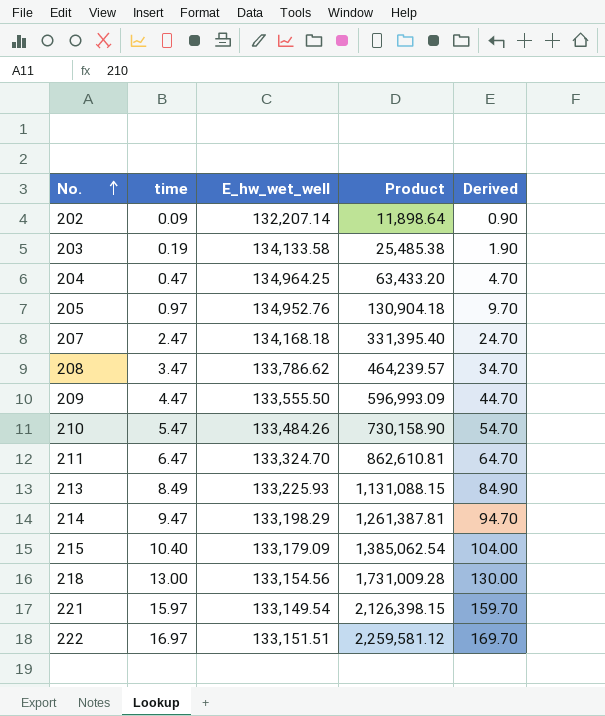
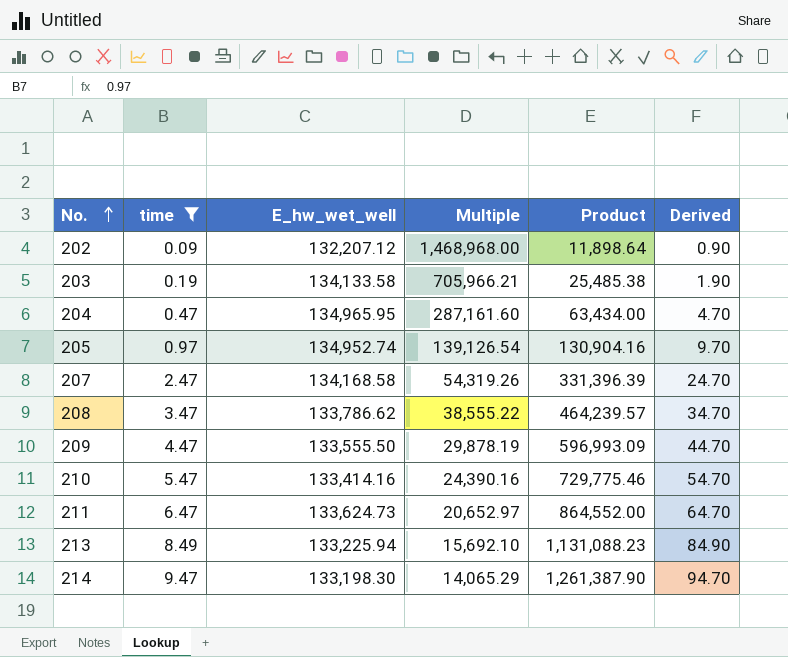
filter: none -> time <= 9.47
column Multiple | formula: none -> [E_hw_wet_well] / [time]
202 | E_hw_wet_well: 132,207.14 -> 132,207.12
204 | E_hw_wet_well: 134,964.25 -> 134,965.95
204 | Product: 63,433.20 -> 63,434.00
205 | E_hw_wet_well: 134,952.76 -> 134,952.74
205 | Product: 130,904.18 -> 130,904.16
207 | E_hw_wet_well: 134,168.18 -> 134,168.58
207 | Product: 331,395.40 -> 331,396.39
210 | E_hw_wet_well: 133,484.26 -> 133,414.16
210 | Product: 730,158.90 -> 729,775.46
211 | E_hw_wet_well: 133,324.70 -> 133,624.73
211 | Product: 862,610.81 -> 864,552.00
213 | E_hw_wet_well: 133,225.93 -> 133,225.94
213 | Product: 1,131,088.15 -> 1,131,088.23
214 | E_hw_wet_well: 133,198.29 -> 133,198.30
214 | Product: 1,261,387.81 -> 1,261,387.90

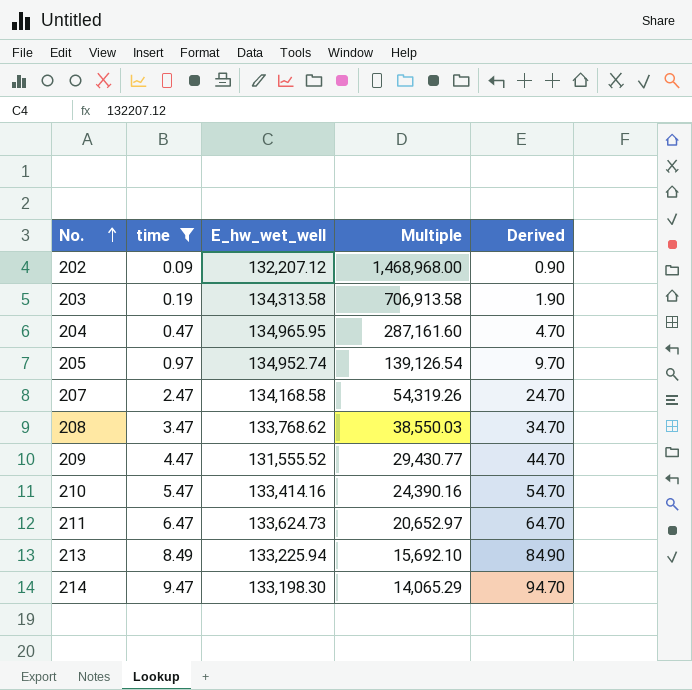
column Product | formula: [time] * [E_hw_wet_well] -> none
203 | E_hw_wet_well: 134,133.58 -> 134,313.58
203 | Multiple: 705,966.21 -> 706,913.58
208 | E_hw_wet_well: 133,786.62 -> 133,768.62
208 | Multiple: 38,555.22 -> 38,550.03
209 | E_hw_wet_well: 133,555.50 -> 131,555.52
209 | Multiple: 29,878.19 -> 29,430.77

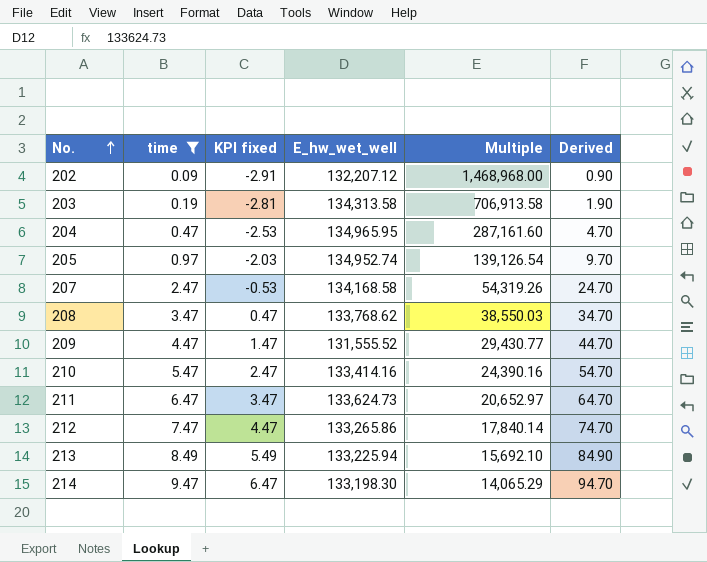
column KPI fixed | formula: none -> [time] - 3
row 212: none -> 7.47 | 4.47 | 133,265.86 | 17,840.14 | 74.70

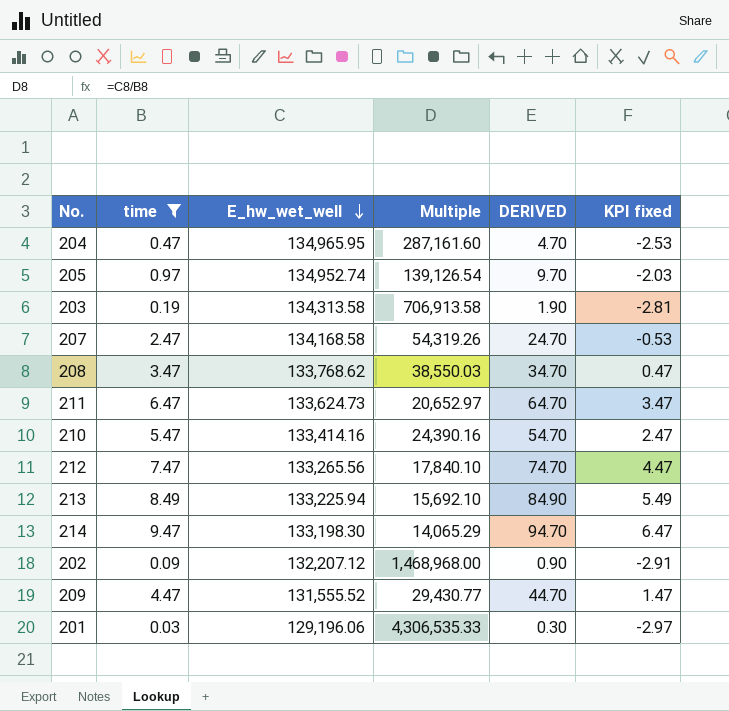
row order: No. ascending -> E_hw_wet_well descending
column name: Derived -> DERIVED
column KPI fixed | position: 3 -> 6
212 | E_hw_wet_well: 133,265.86 -> 133,265.56
212 | Multiple: 17,840.14 -> 17,840.10
row 201: none -> 0.03 | 129,196.06 | 4,306,535.33 | 0.30 | -2.97

